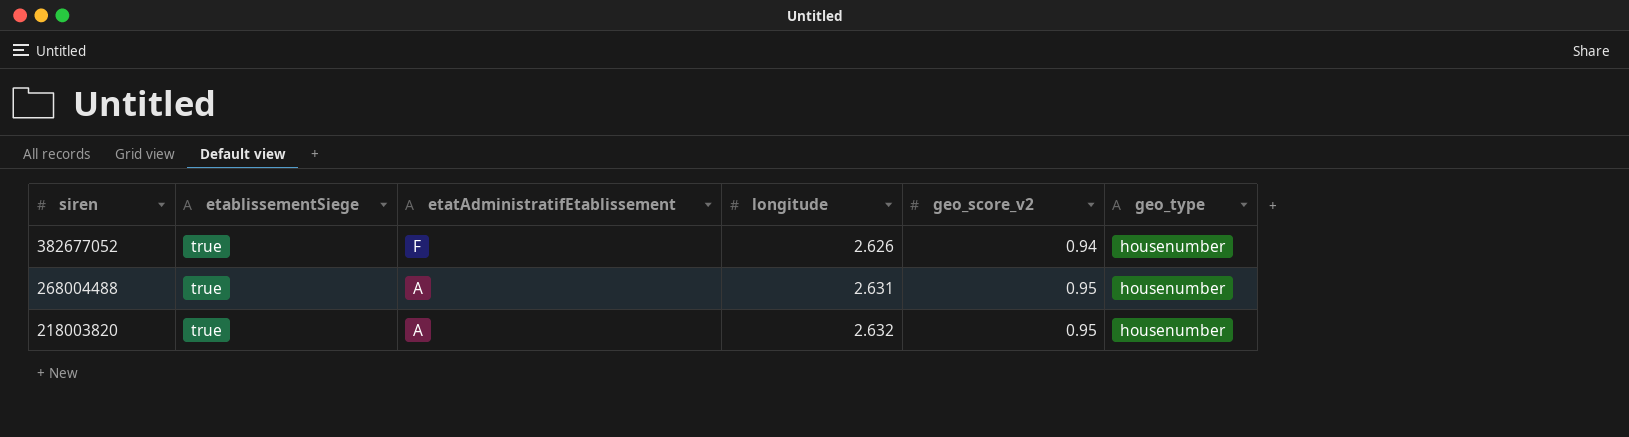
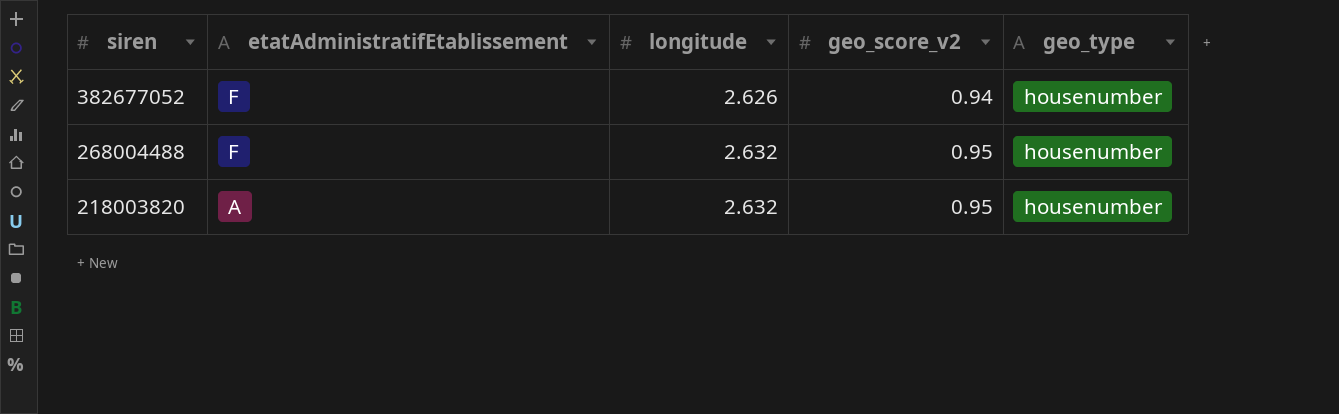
column etablissementSiege | position: 2 -> none
268004488 | etatAdministratifEtablissement: A -> F
268004488 | longitude: 2.631 -> 2.632

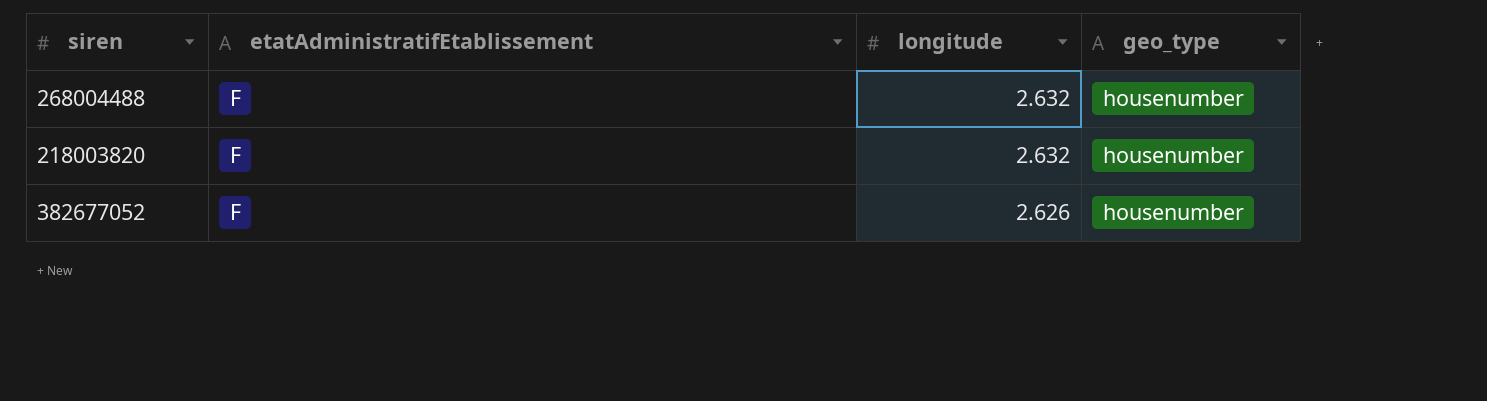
row order: siren descending -> longitude descending
column geo_score_v2 | position: 4 -> none
218003820 | etatAdministratifEtablissement: A -> F

